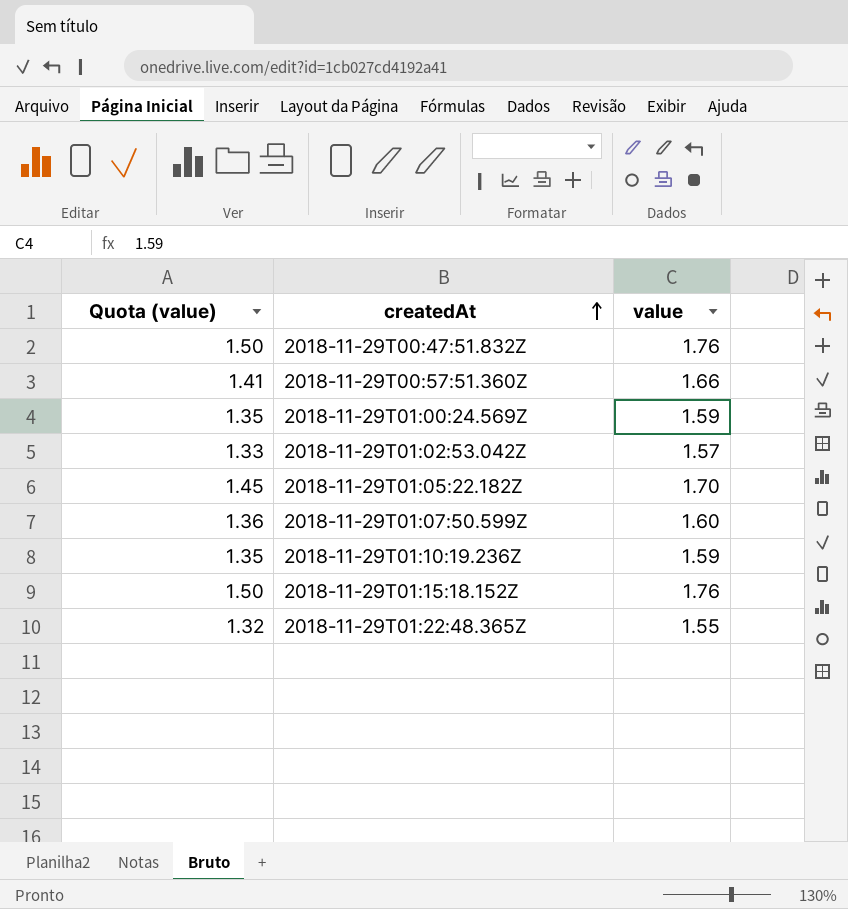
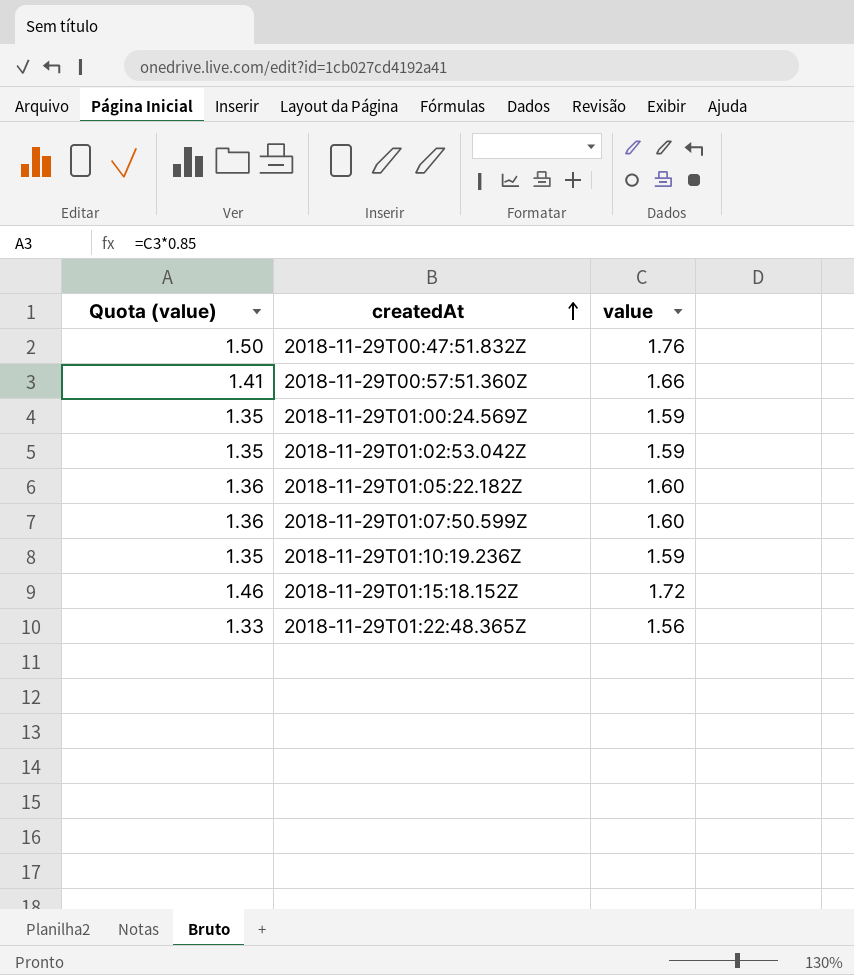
2018-11-29T01:02:53.042Z | Quota (value): 1.33 -> 1.35
2018-11-29T01:02:53.042Z | value: 1.57 -> 1.59
2018-11-29T01:05:22.182Z | Quota (value): 1.45 -> 1.36
2018-11-29T01:05:22.182Z | value: 1.70 -> 1.60
2018-11-29T01:15:18.152Z | Quota (value): 1.50 -> 1.46
2018-11-29T01:15:18.152Z | value: 1.76 -> 1.72
2018-11-29T01:22:48.365Z | Quota (value): 1.32 -> 1.33
2018-11-29T01:22:48.365Z | value: 1.55 -> 1.56

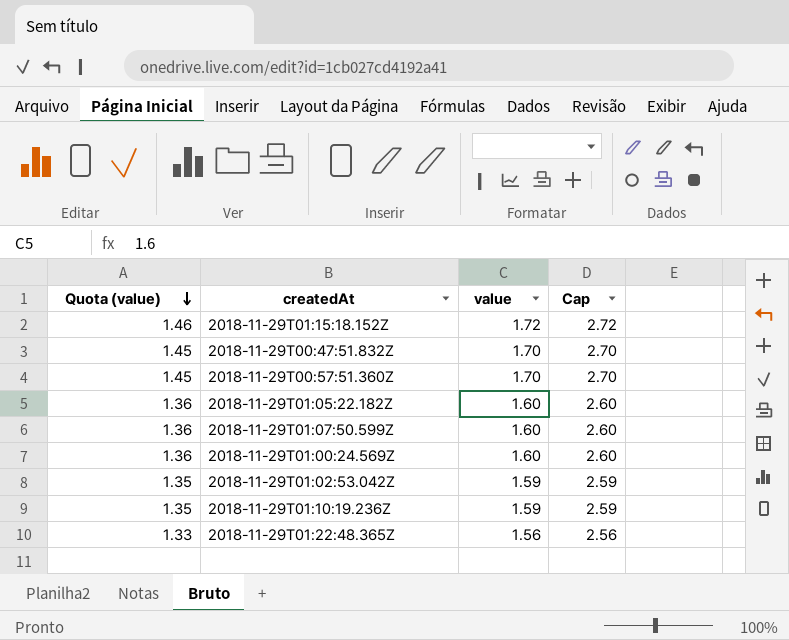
row order: createdAt ascending -> Quota (value) descending
column Cap | formula: none -> [value] + 1
2018-11-29T00:47:51.832Z | Quota (value): 1.50 -> 1.45
2018-11-29T00:47:51.832Z | value: 1.76 -> 1.70
2018-11-29T00:57:51.360Z | Quota (value): 1.41 -> 1.45
2018-11-29T00:57:51.360Z | value: 1.66 -> 1.70
2018-11-29T01:00:24.569Z | Quota (value): 1.35 -> 1.36
2018-11-29T01:00:24.569Z | value: 1.59 -> 1.60

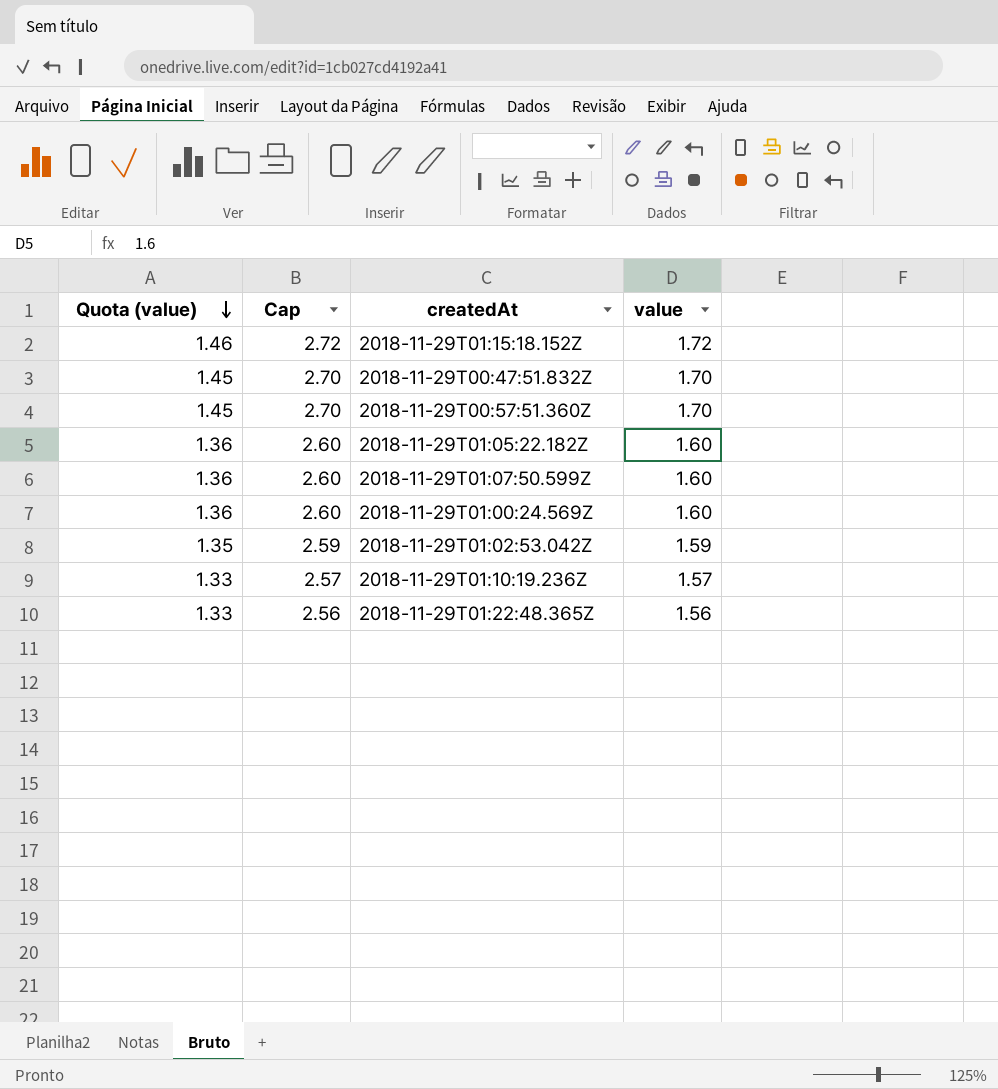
column Cap | position: 4 -> 2
2018-11-29T01:10:19.236Z | Quota (value): 1.35 -> 1.33
2018-11-29T01:10:19.236Z | Cap: 2.59 -> 2.57
2018-11-29T01:10:19.236Z | value: 1.59 -> 1.57

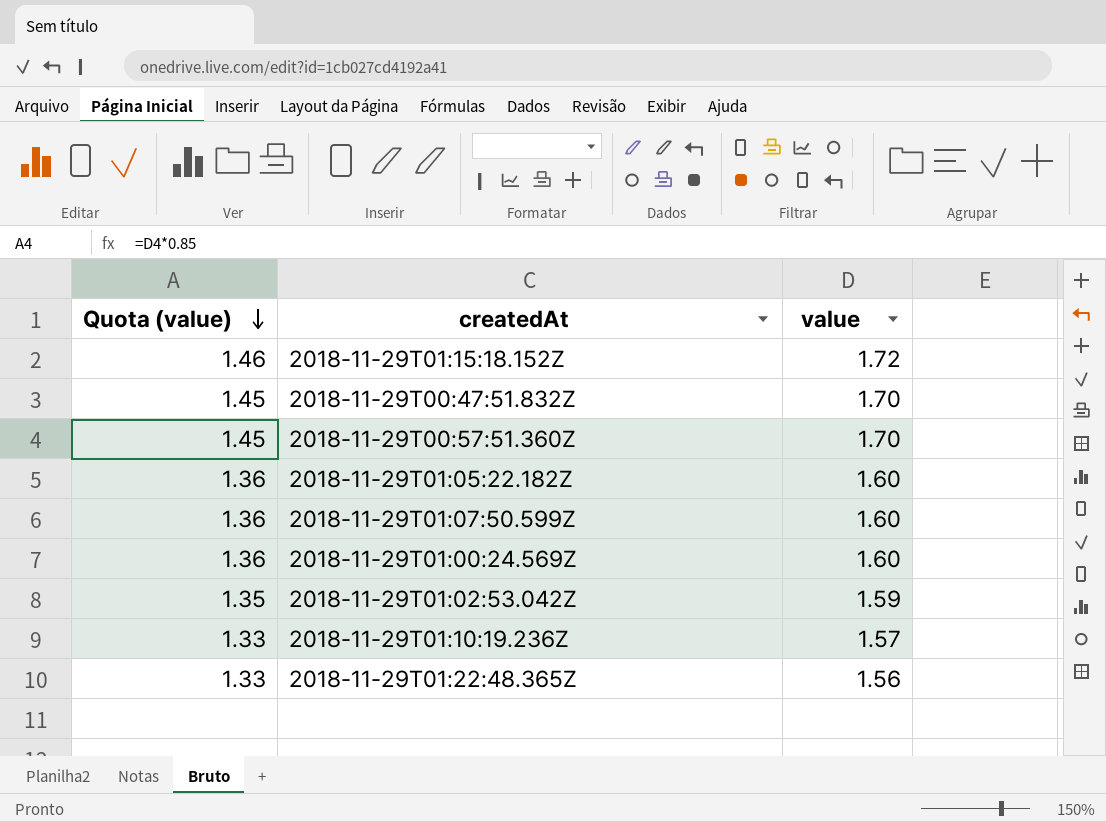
column Cap | formula: [value] + 1 -> none

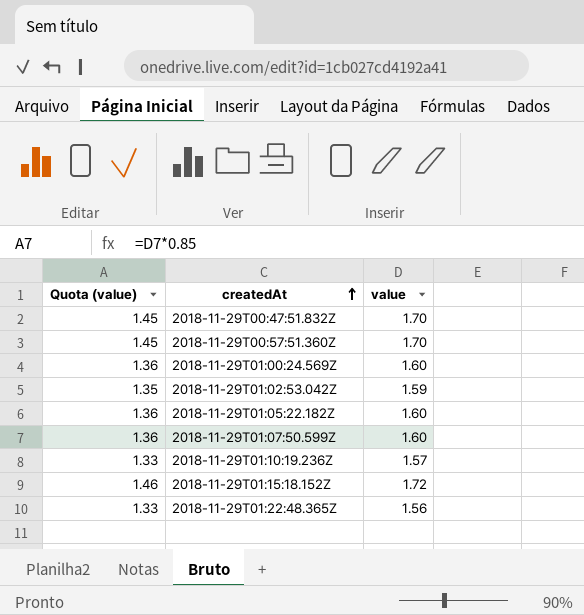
row order: Quota (value) descending -> createdAt ascending

